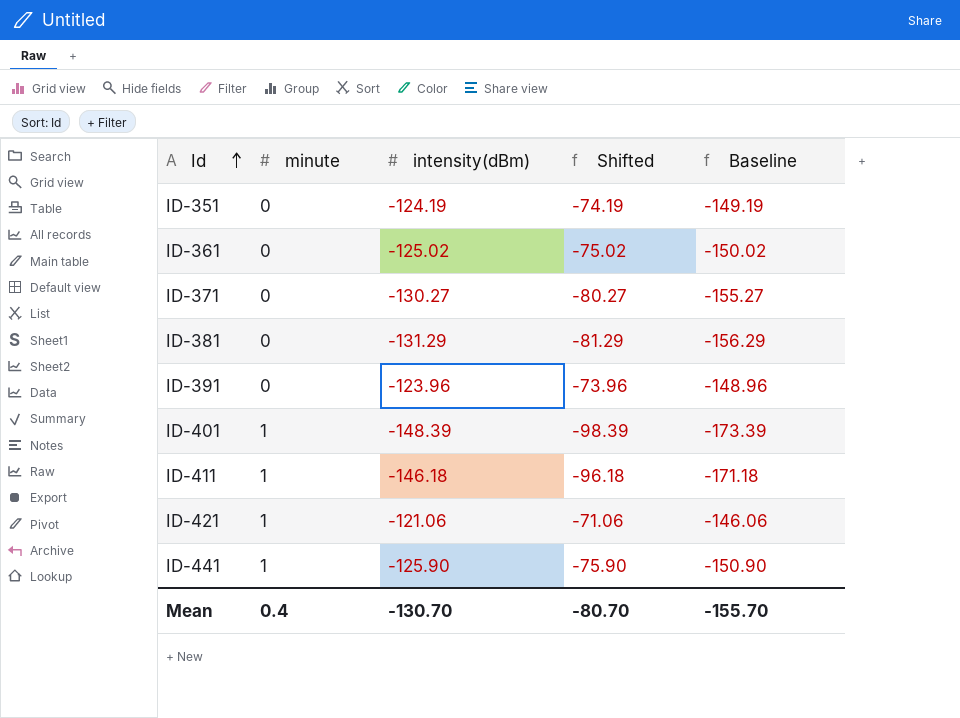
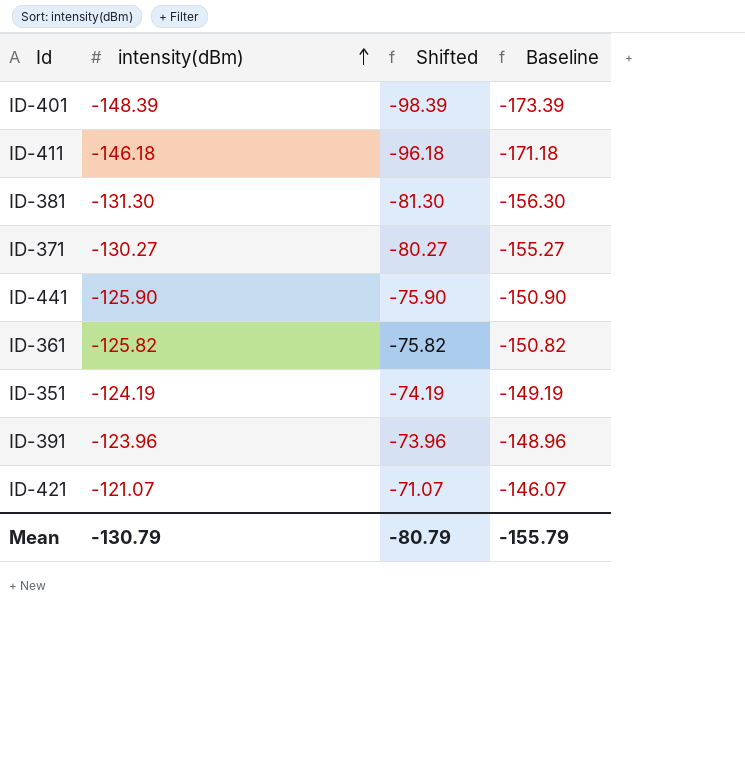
row order: Id ascending -> intensity(dBm) ascending
column minute | position: 2 -> none
ID-381 | intensity(dBm): -131.29 -> -131.30
ID-381 | Shifted: -81.29 -> -81.30
ID-381 | Baseline: -156.29 -> -156.30
ID-361 | intensity(dBm): -125.02 -> -125.82
ID-361 | Shifted: -75.02 -> -75.82
ID-361 | Baseline: -150.02 -> -150.82
ID-421 | intensity(dBm): -121.06 -> -121.07
ID-421 | Shifted: -71.06 -> -71.07
ID-421 | Baseline: -146.06 -> -146.07
Mean | intensity(dBm): -130.70 -> -130.79
Mean | Shifted: -80.70 -> -80.79
Mean | Baseline: -155.70 -> -155.79

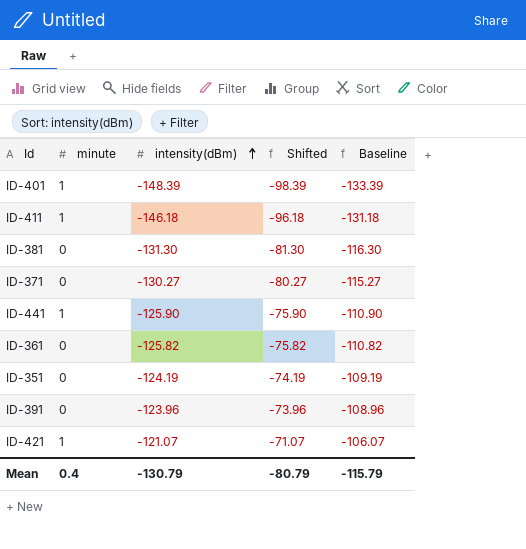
column minute | position: none -> 2
column Baseline | formula: [intensity(dBm)] - 25 -> [intensity(dBm)] + 15
Mean | Baseline: -155.79 -> -115.79

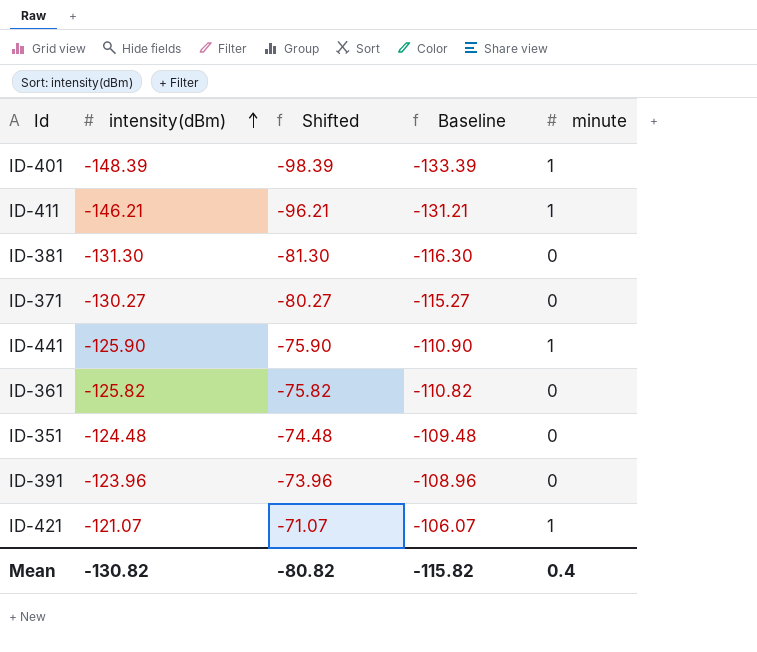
column minute | position: 2 -> 5
ID-411 | intensity(dBm): -146.18 -> -146.21
ID-411 | Shifted: -96.18 -> -96.21
ID-411 | Baseline: -131.18 -> -131.21
ID-351 | intensity(dBm): -124.19 -> -124.48
ID-351 | Shifted: -74.19 -> -74.48
ID-351 | Baseline: -109.19 -> -109.48
Mean | intensity(dBm): -130.79 -> -130.82
Mean | Shifted: -80.79 -> -80.82
Mean | Baseline: -115.79 -> -115.82

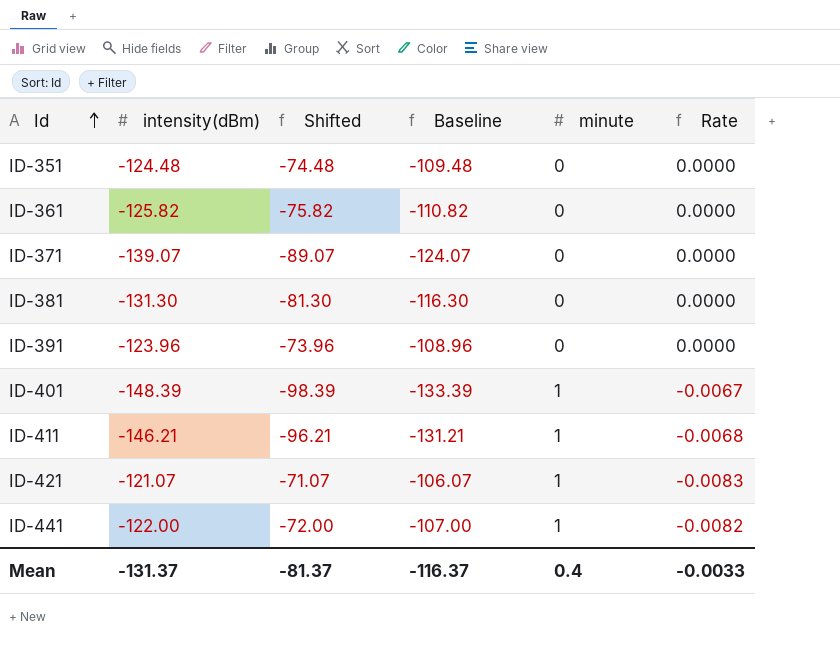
row order: intensity(dBm) ascending -> Id ascending
column Rate | formula: none -> [minute] / [intensity(dBm)]
ID-371 | intensity(dBm): -130.27 -> -139.07
ID-371 | Shifted: -80.27 -> -89.07
ID-371 | Baseline: -115.27 -> -124.07
ID-441 | intensity(dBm): -125.90 -> -122.00
ID-441 | Shifted: -75.90 -> -72.00
ID-441 | Baseline: -110.90 -> -107.00
Mean | intensity(dBm): -130.82 -> -131.37
Mean | Shifted: -80.82 -> -81.37
Mean | Baseline: -115.82 -> -116.37

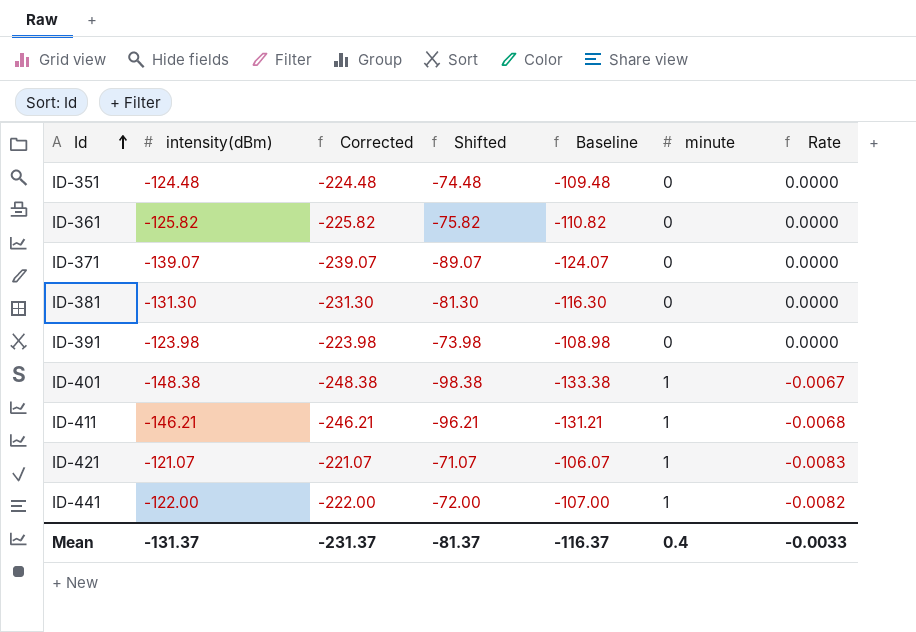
column Corrected | formula: none -> [intensity(dBm)] - 100
ID-391 | intensity(dBm): -123.96 -> -123.98
ID-391 | Shifted: -73.96 -> -73.98
ID-391 | Baseline: -108.96 -> -108.98
ID-401 | intensity(dBm): -148.39 -> -148.38
ID-401 | Shifted: -98.39 -> -98.38
ID-401 | Baseline: -133.39 -> -133.38

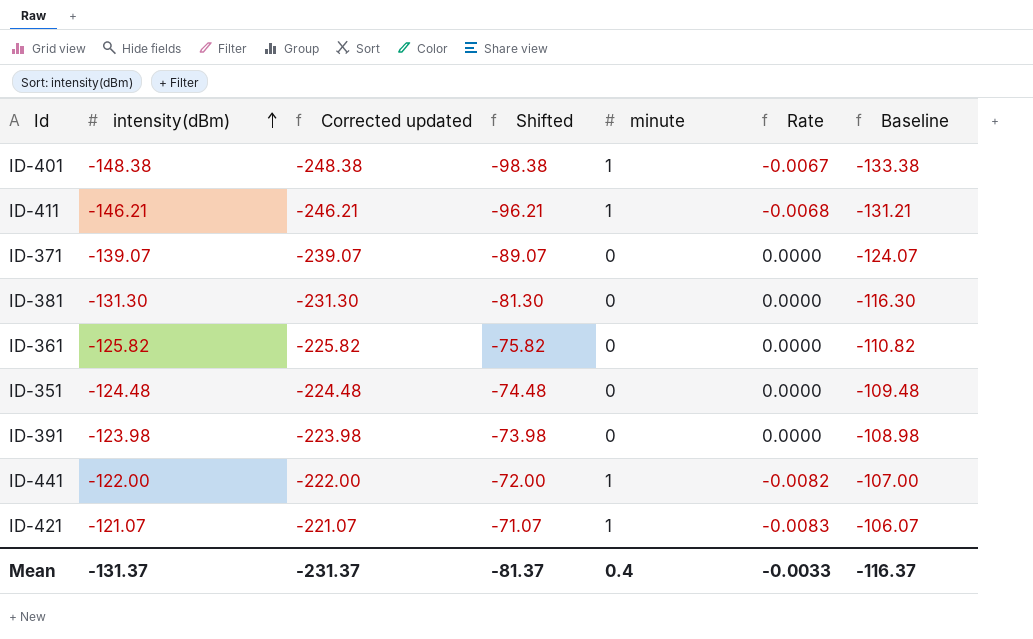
row order: Id ascending -> intensity(dBm) ascending
column name: Corrected -> Corrected updated
column Baseline | position: 5 -> 7

